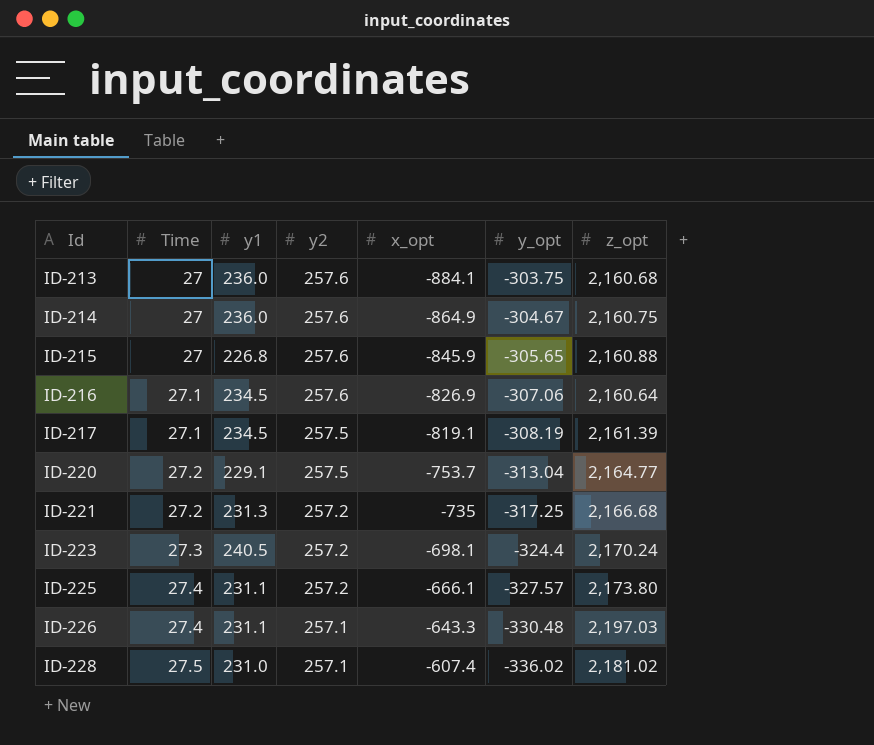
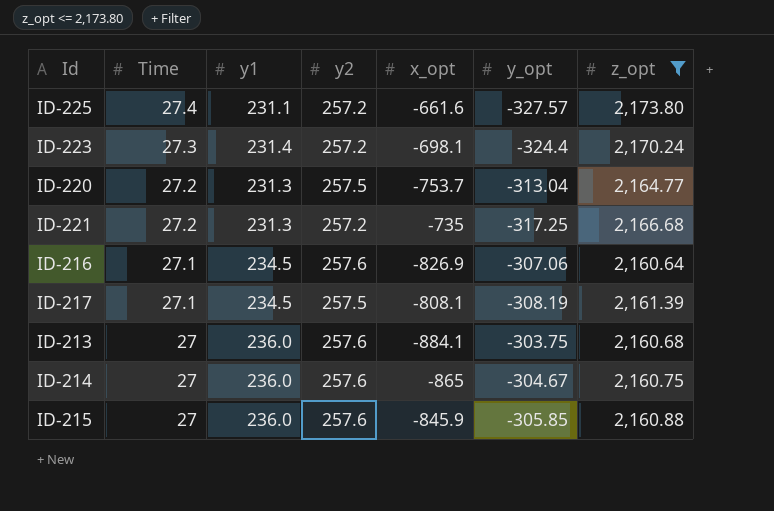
filter: none -> z_opt <= 2,173.80
row order: Id ascending -> Time descending
ID-225 | x_opt: -666.1 -> -661.6
ID-223 | y1: 240.5 -> 231.4
ID-220 | y1: 229.1 -> 231.3
ID-217 | x_opt: -819.1 -> -808.1
ID-214 | x_opt: -864.9 -> -865
ID-215 | y1: 226.8 -> 236.0
ID-215 | y_opt: -305.65 -> -305.85

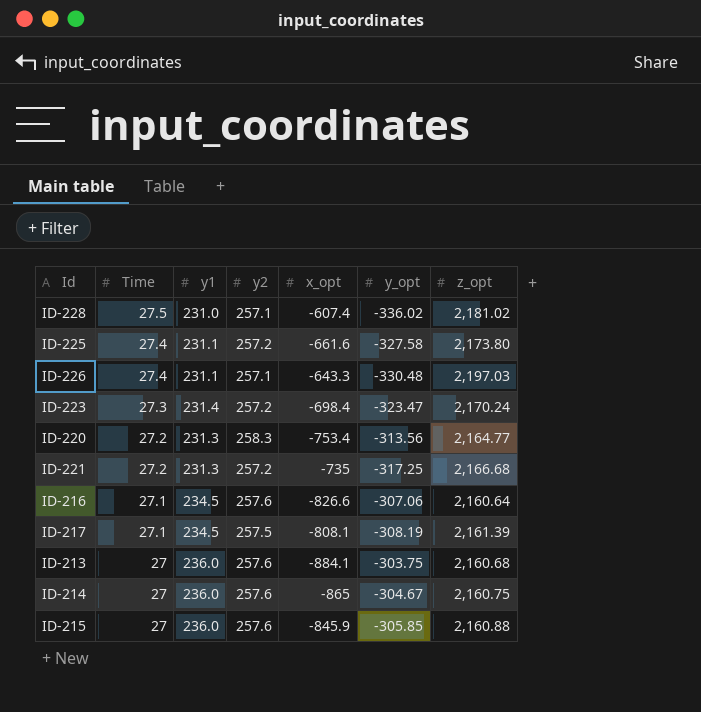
filter: z_opt <= 2,173.80 -> none
ID-225 | y_opt: -327.57 -> -327.58
ID-223 | x_opt: -698.1 -> -698.4
ID-223 | y_opt: -324.4 -> -323.47
ID-220 | y2: 257.5 -> 258.3
ID-220 | x_opt: -753.7 -> -753.4
ID-220 | y_opt: -313.04 -> -313.56
ID-216 | x_opt: -826.9 -> -826.6

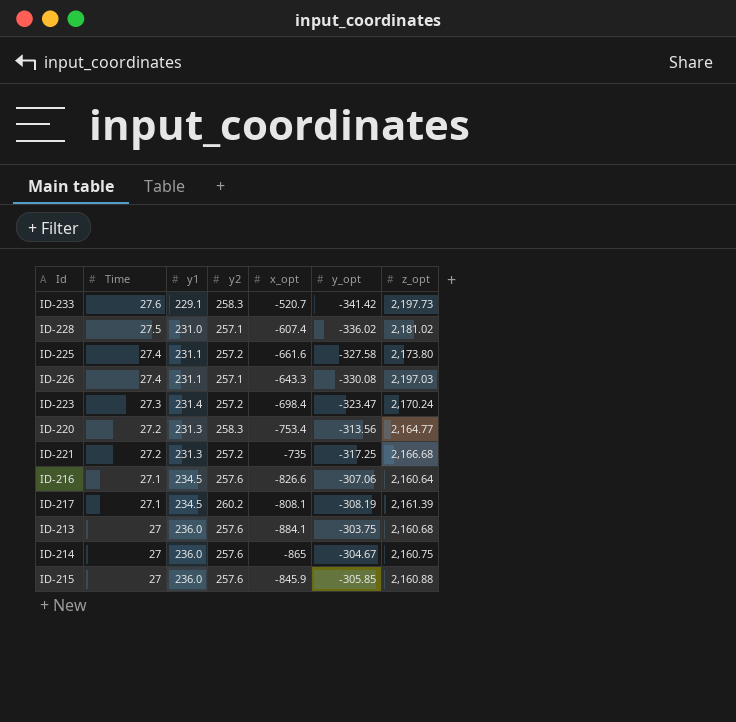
row ID-233: none -> 27.6 | 229.1 | 258.3 | -520.7 | -341.42 | 2,197.73
ID-226 | y_opt: -330.48 -> -330.08
ID-217 | y2: 257.5 -> 260.2

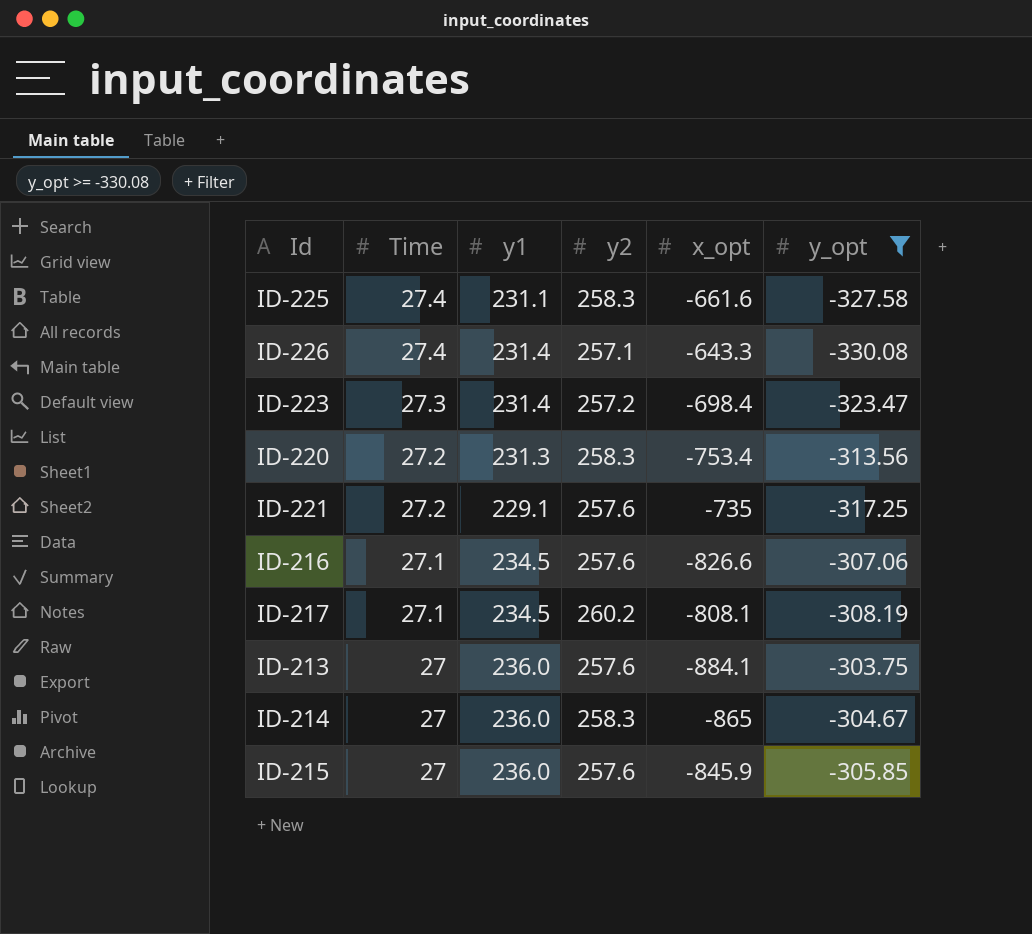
filter: none -> y_opt >= -330.08
column z_opt | position: 7 -> none
ID-225 | y2: 257.2 -> 258.3
ID-226 | y1: 231.1 -> 231.4
ID-221 | y1: 231.3 -> 229.1
ID-221 | y2: 257.2 -> 257.6
ID-214 | y2: 257.6 -> 258.3

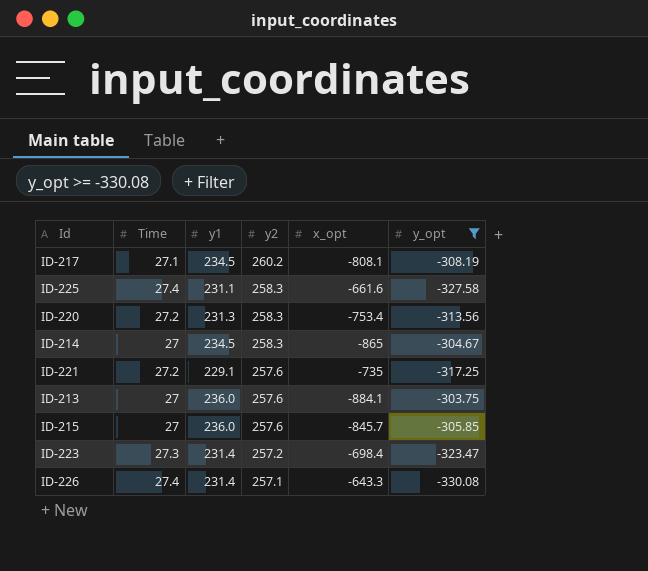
row order: Time descending -> y2 descending
row ID-216: 27.1 | 234.5 | 257.6 | -826.6 | -307.06 -> none
ID-214 | y1: 236.0 -> 234.5
ID-215 | x_opt: -845.9 -> -845.7

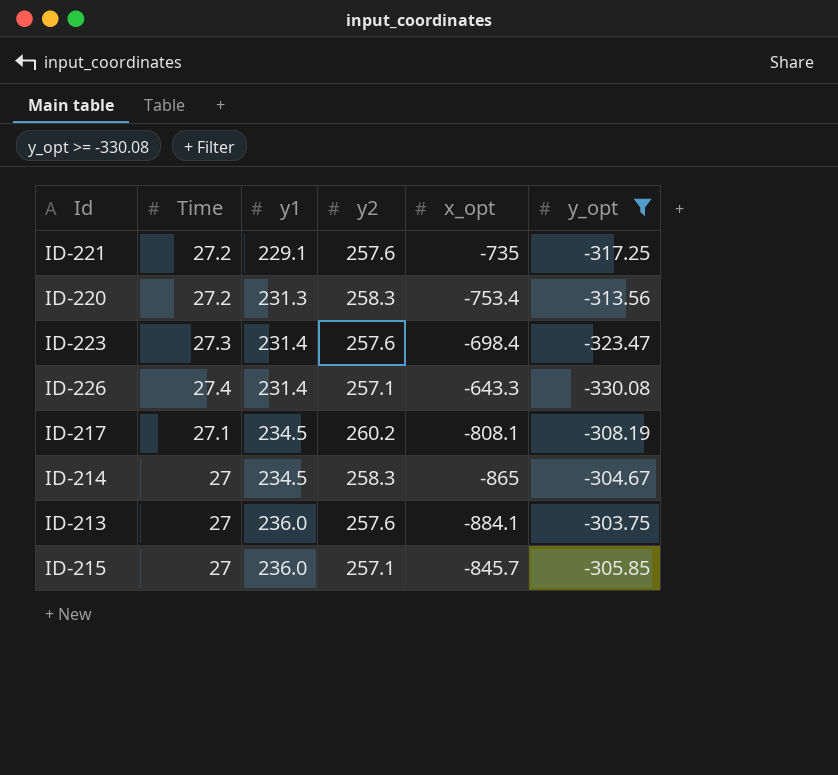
row order: y2 descending -> y1 ascending
row ID-225: 27.4 | 231.1 | 258.3 | -661.6 | -327.58 -> none
ID-223 | y2: 257.2 -> 257.6
ID-215 | y2: 257.6 -> 257.1

